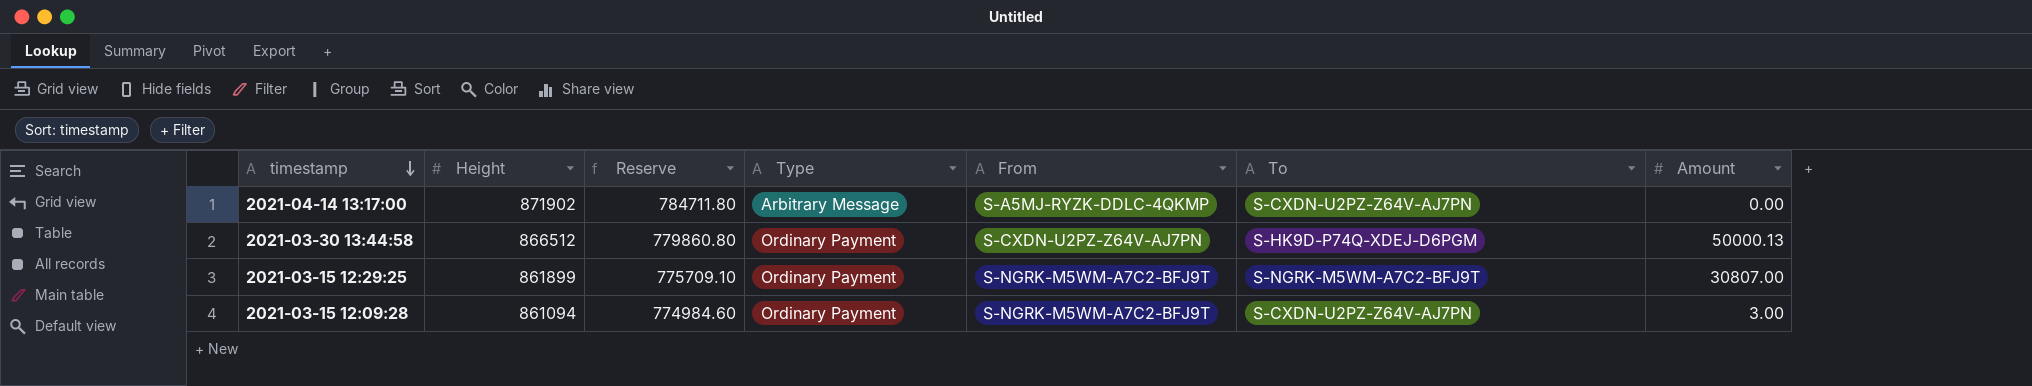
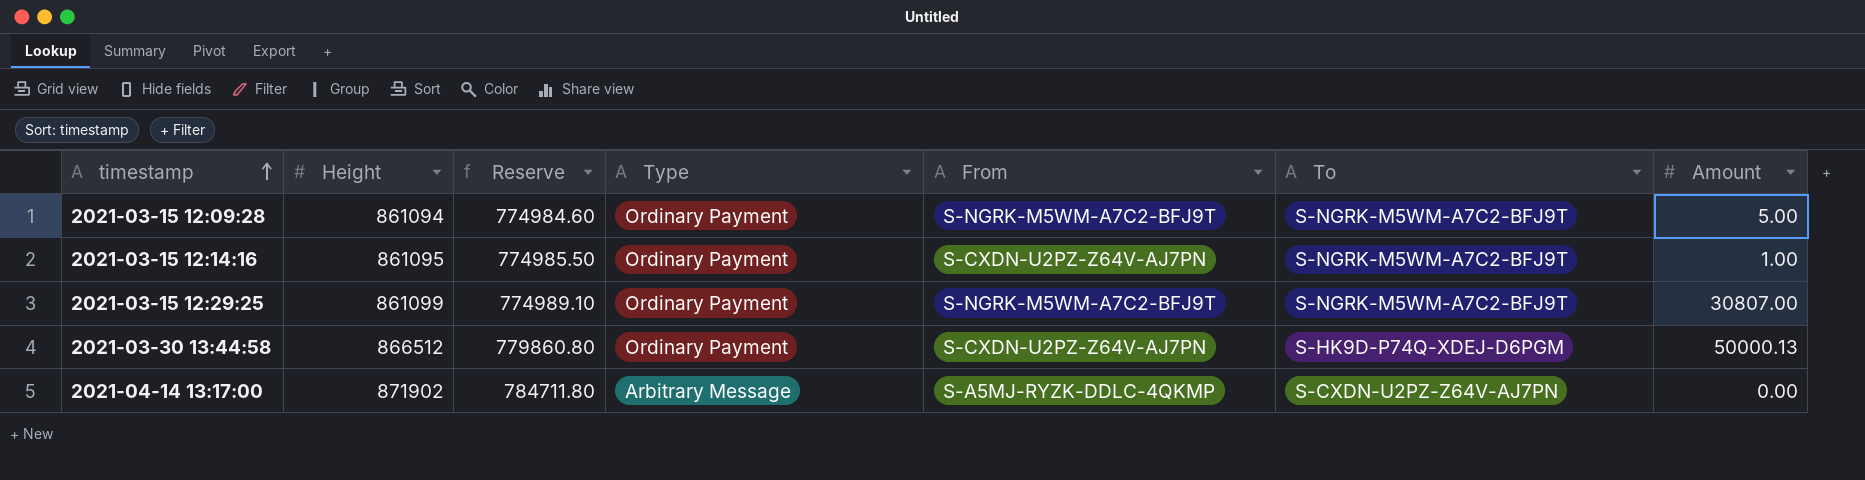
row order: timestamp descending -> timestamp ascending
2021-03-15 12:09:28 | To: S-CXDN-U2PZ-Z64V-AJ7PN -> S-NGRK-M5WM-A7C2-BFJ9T
2021-03-15 12:09:28 | Amount: 3.00 -> 5.00
row 2021-03-15 12:14:16: none -> 861095 | 774985.50 | Ordinary Payment | S-CXDN-U2PZ-Z64V-AJ7PN | S-NGRK-M5WM-A7C2-BFJ9T | 1.00
2021-03-15 12:29:25 | Height: 861899 -> 861099
2021-03-15 12:29:25 | Reserve: 775709.10 -> 774989.10

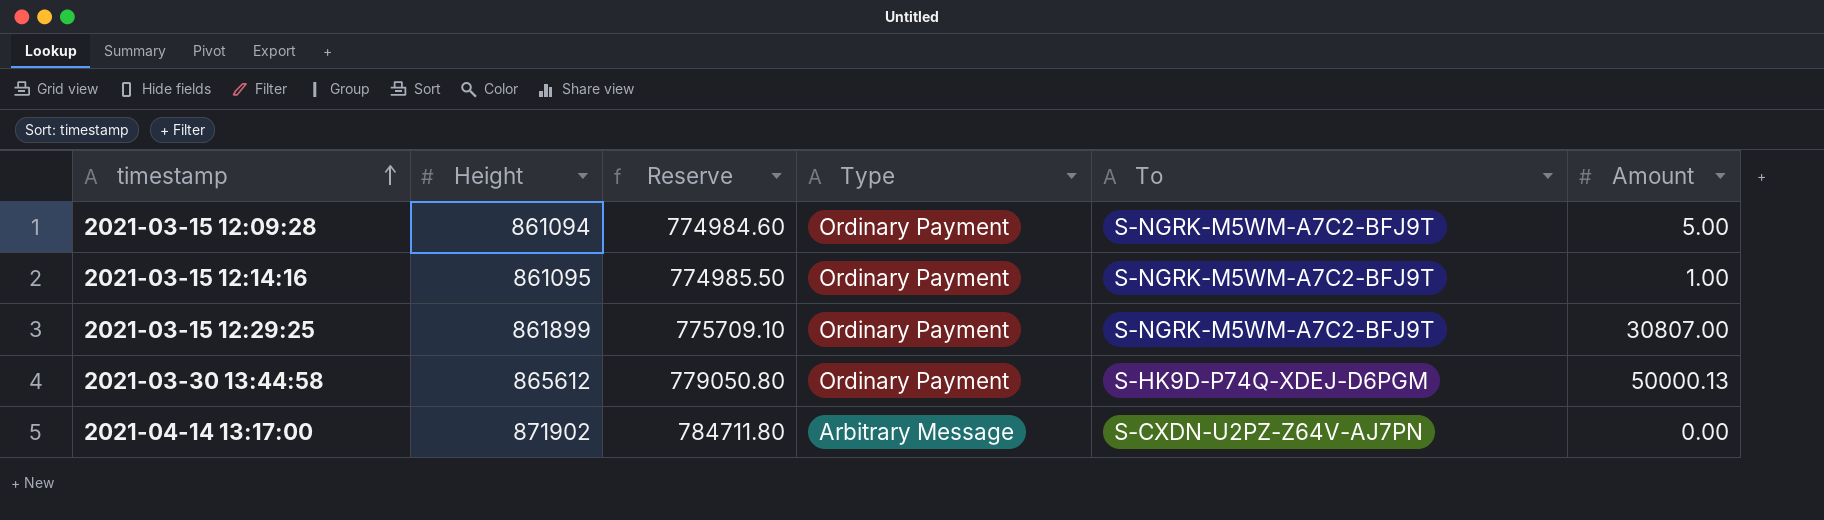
column From | position: 5 -> none
2021-03-15 12:29:25 | Height: 861099 -> 861899
2021-03-15 12:29:25 | Reserve: 774989.10 -> 775709.10
2021-03-30 13:44:58 | Height: 866512 -> 865612
2021-03-30 13:44:58 | Reserve: 779860.80 -> 779050.80

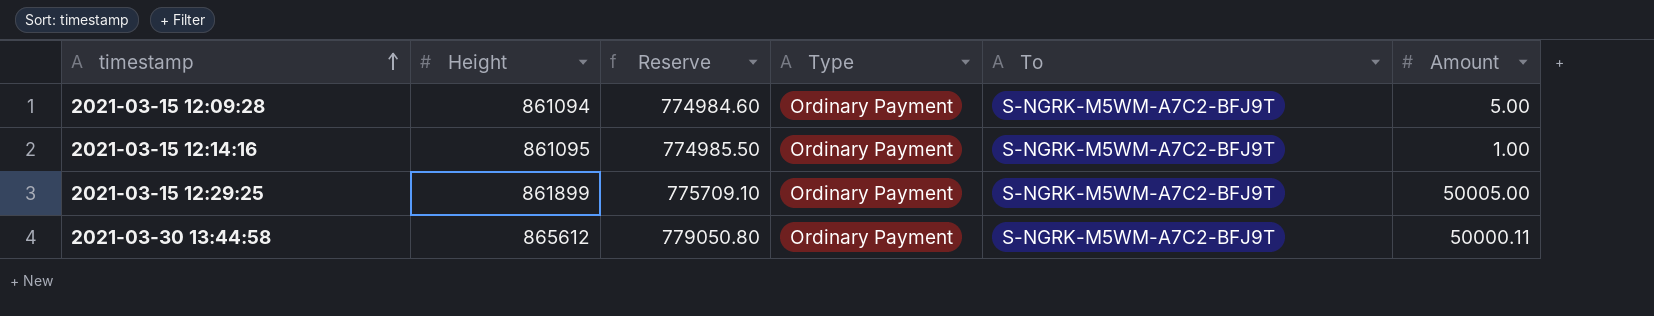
row 2021-04-14 13:17:00: 871902 | 784711.80 | Arbitrary Message | S-CXDN-U2PZ-Z64V-AJ7PN | 0.00 -> none
2021-03-15 12:29:25 | Amount: 30807.00 -> 50005.00
2021-03-30 13:44:58 | To: S-HK9D-P74Q-XDEJ-D6PGM -> S-NGRK-M5WM-A7C2-BFJ9T
2021-03-30 13:44:58 | Amount: 50000.13 -> 50000.11

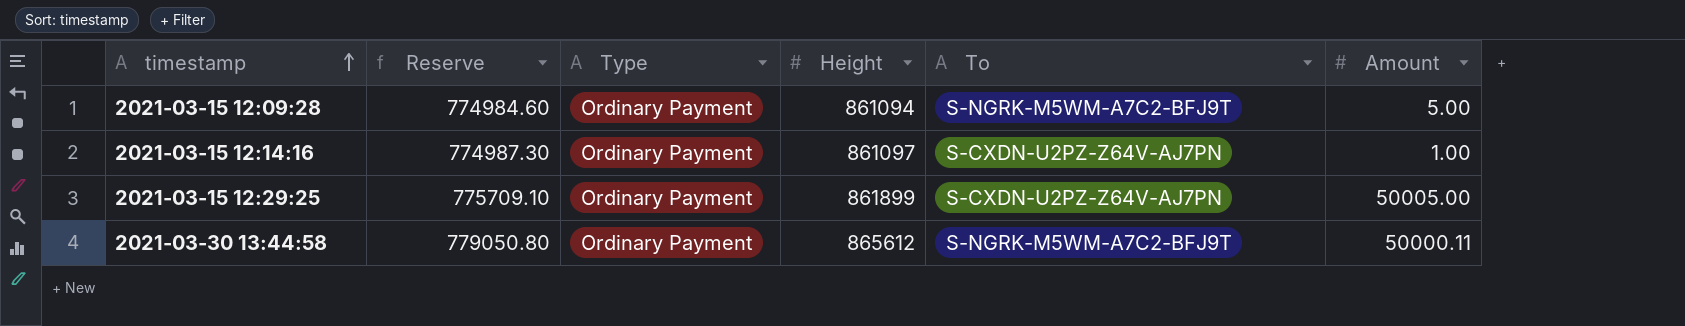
column Height | position: 2 -> 4
2021-03-15 12:14:16 | Reserve: 774985.50 -> 774987.30
2021-03-15 12:14:16 | Height: 861095 -> 861097
2021-03-15 12:14:16 | To: S-NGRK-M5WM-A7C2-BFJ9T -> S-CXDN-U2PZ-Z64V-AJ7PN
2021-03-15 12:29:25 | To: S-NGRK-M5WM-A7C2-BFJ9T -> S-CXDN-U2PZ-Z64V-AJ7PN

